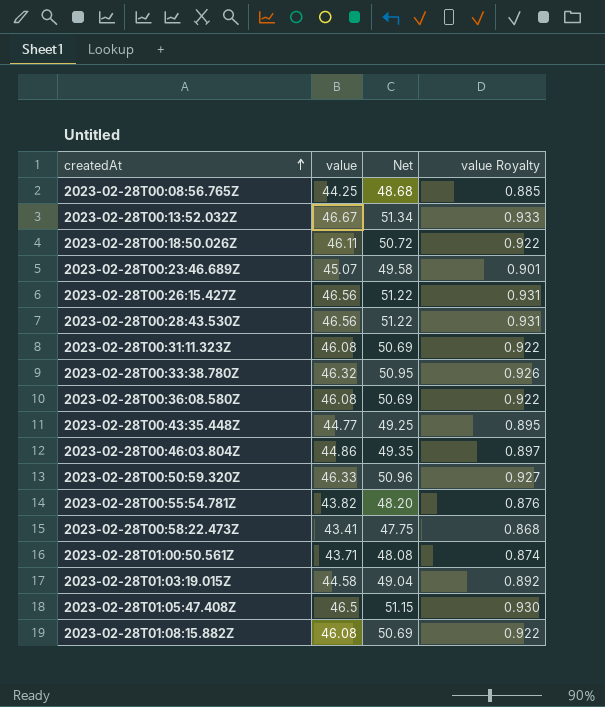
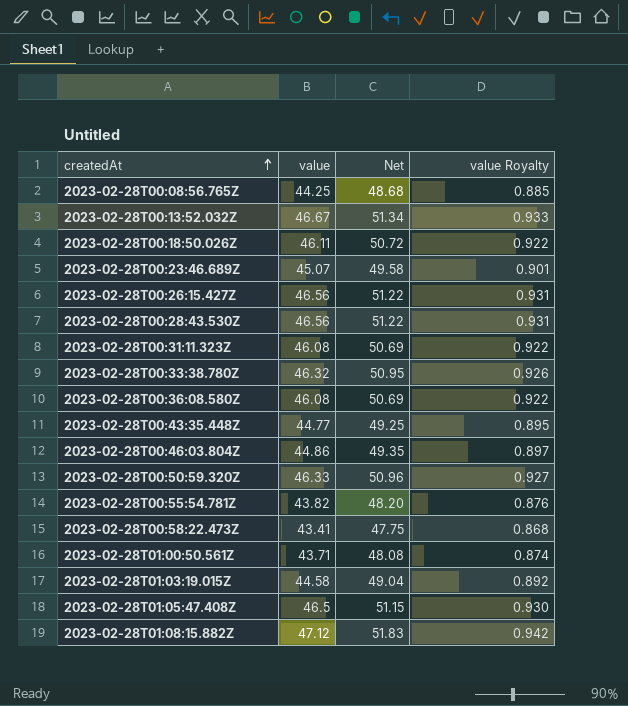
2023-02-28T01:08:15.882Z | value: 46.08 -> 47.12
2023-02-28T01:08:15.882Z | Net: 50.69 -> 51.83
2023-02-28T01:08:15.882Z | value Royalty: 0.922 -> 0.942

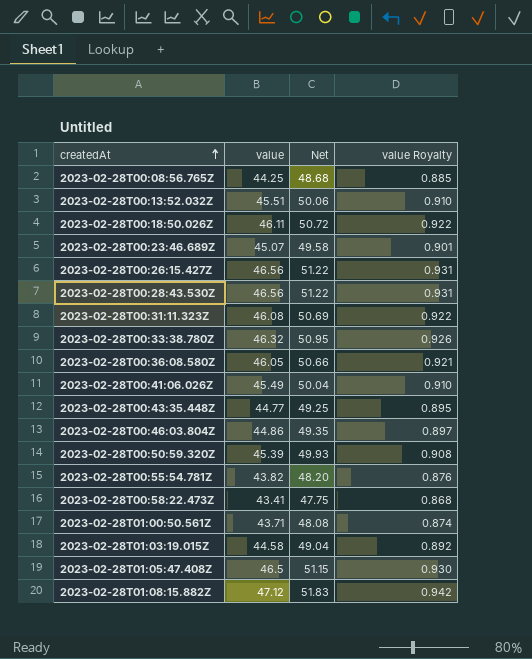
2023-02-28T00:13:52.032Z | value: 46.67 -> 45.51
2023-02-28T00:13:52.032Z | Net: 51.34 -> 50.06
2023-02-28T00:13:52.032Z | value Royalty: 0.933 -> 0.910
2023-02-28T00:36:08.580Z | value: 46.08 -> 46.05
2023-02-28T00:36:08.580Z | Net: 50.69 -> 50.66
2023-02-28T00:36:08.580Z | value Royalty: 0.922 -> 0.921
row 2023-02-28T00:41:06.026Z: none -> 45.49 | 50.04 | 0.910
2023-02-28T00:50:59.320Z | value: 46.33 -> 45.39
2023-02-28T00:50:59.320Z | Net: 50.96 -> 49.93
2023-02-28T00:50:59.320Z | value Royalty: 0.927 -> 0.908

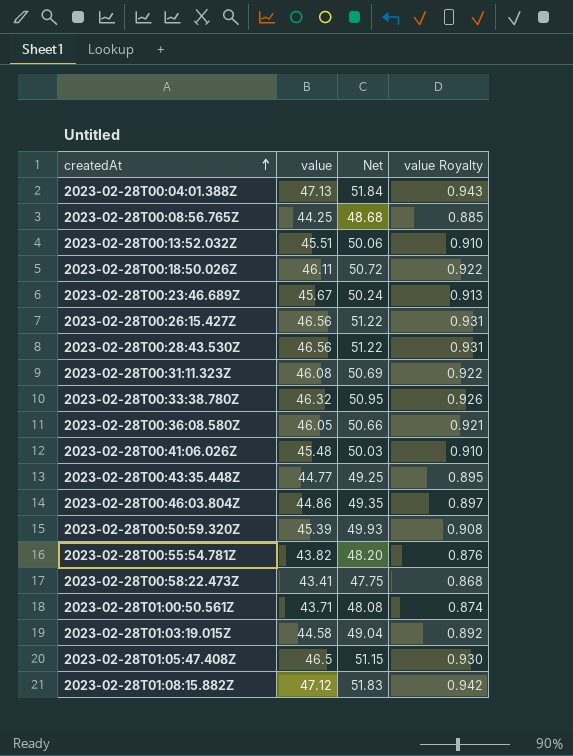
row 2023-02-28T00:04:01.388Z: none -> 47.13 | 51.84 | 0.943
2023-02-28T00:23:46.689Z | value: 45.07 -> 45.67
2023-02-28T00:23:46.689Z | Net: 49.58 -> 50.24
2023-02-28T00:23:46.689Z | value Royalty: 0.901 -> 0.913
2023-02-28T00:41:06.026Z | value: 45.49 -> 45.48
2023-02-28T00:41:06.026Z | Net: 50.04 -> 50.03

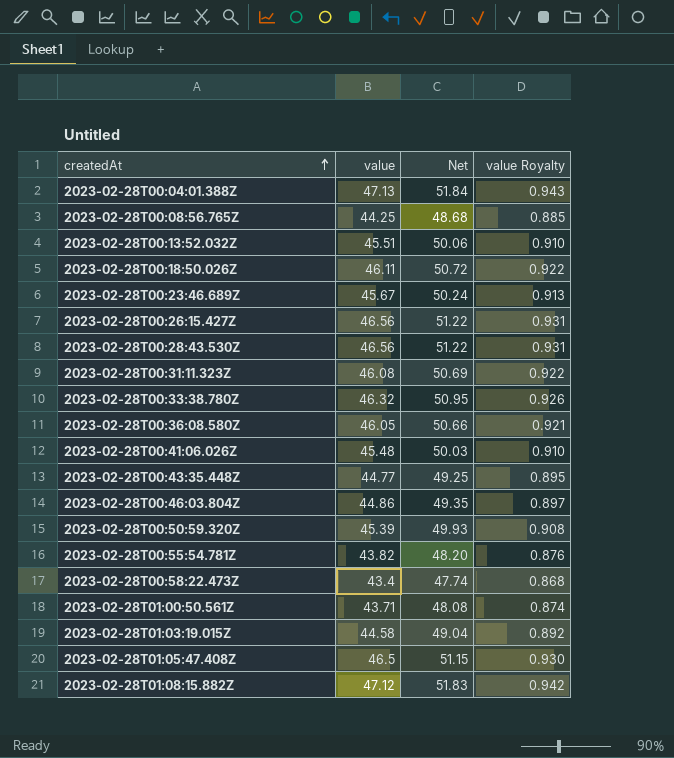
2023-02-28T00:58:22.473Z | value: 43.41 -> 43.4
2023-02-28T00:58:22.473Z | Net: 47.75 -> 47.74

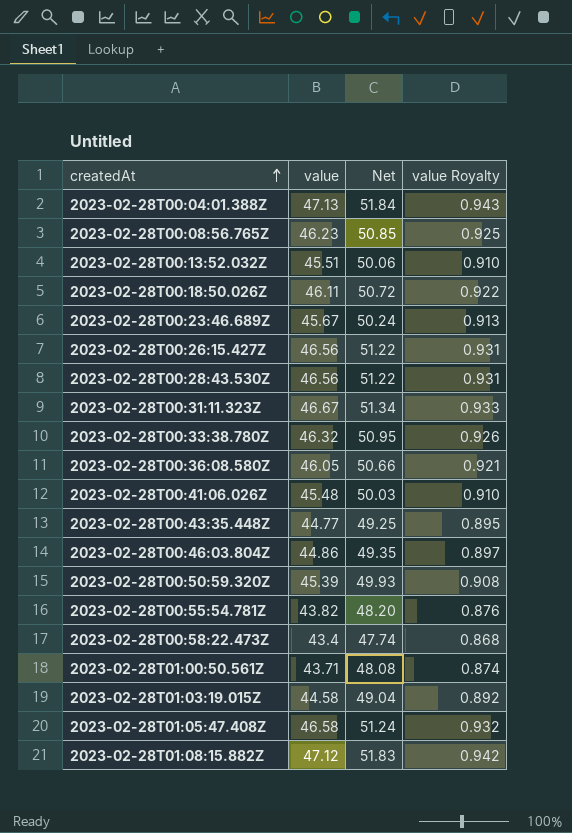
2023-02-28T00:08:56.765Z | value: 44.25 -> 46.23
2023-02-28T00:08:56.765Z | Net: 48.68 -> 50.85
2023-02-28T00:08:56.765Z | value Royalty: 0.885 -> 0.925
2023-02-28T00:31:11.323Z | value: 46.08 -> 46.67
2023-02-28T00:31:11.323Z | Net: 50.69 -> 51.34
2023-02-28T00:31:11.323Z | value Royalty: 0.922 -> 0.933
2023-02-28T01:05:47.408Z | value: 46.5 -> 46.58
2023-02-28T01:05:47.408Z | Net: 51.15 -> 51.24
2023-02-28T01:05:47.408Z | value Royalty: 0.930 -> 0.932

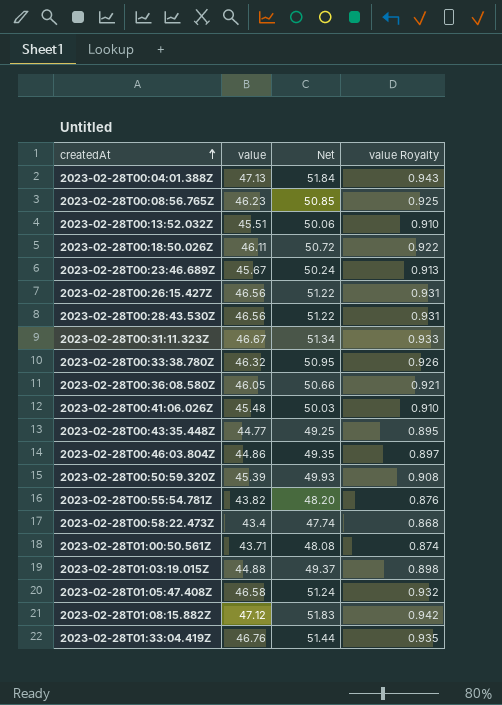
2023-02-28T01:03:19.015Z | value: 44.58 -> 44.88
2023-02-28T01:03:19.015Z | Net: 49.04 -> 49.37
2023-02-28T01:03:19.015Z | value Royalty: 0.892 -> 0.898
row 2023-02-28T01:33:04.419Z: none -> 46.76 | 51.44 | 0.935

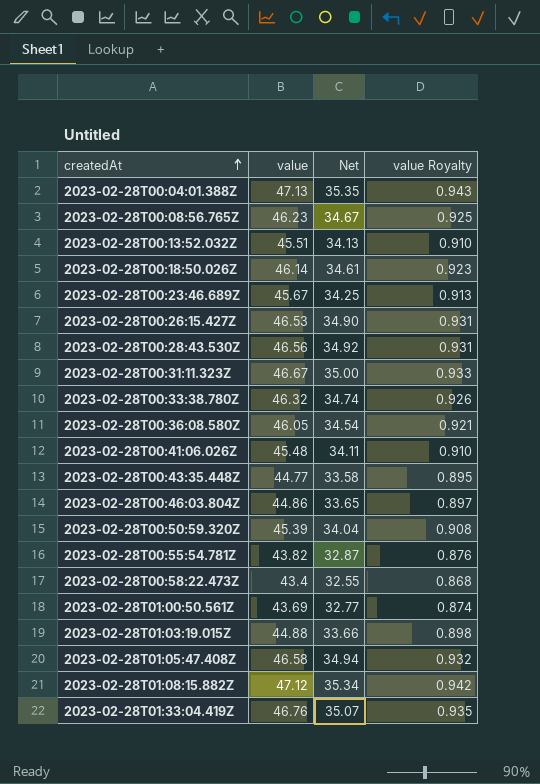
column Net | formula: [value] * 1.1 -> [value] * 0.75
2023-02-28T00:18:50.026Z | value: 46.11 -> 46.14
2023-02-28T00:18:50.026Z | value Royalty: 0.922 -> 0.923
2023-02-28T00:26:15.427Z | value: 46.56 -> 46.53
2023-02-28T01:00:50.561Z | value: 43.71 -> 43.69

